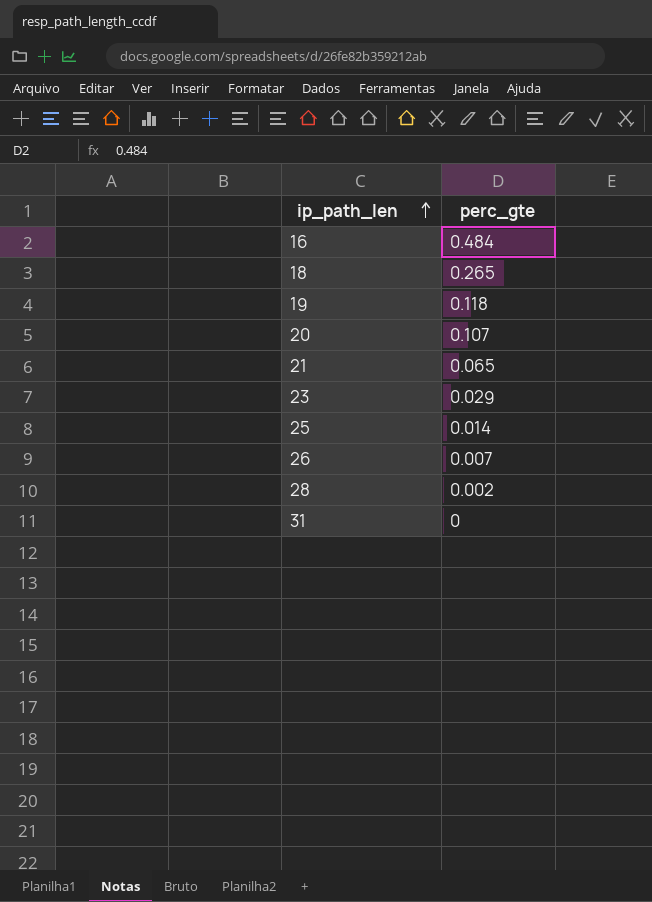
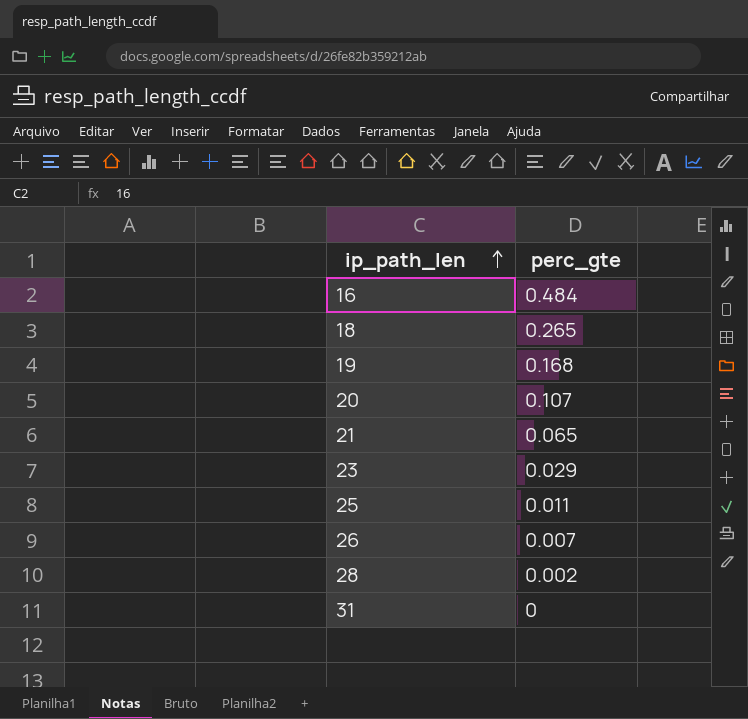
19 | perc_gte: 0.118 -> 0.168
25 | perc_gte: 0.014 -> 0.011

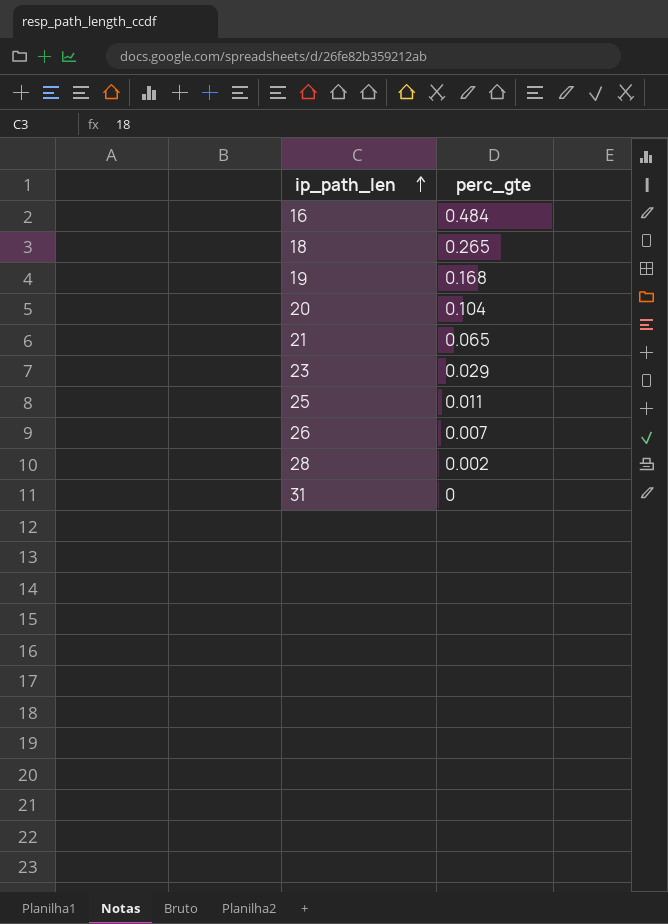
20 | perc_gte: 0.107 -> 0.104

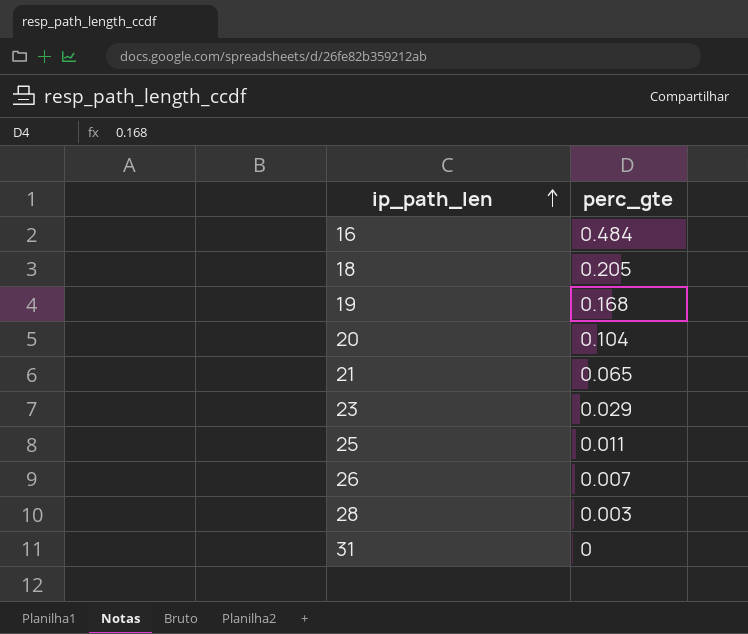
18 | perc_gte: 0.265 -> 0.205
28 | perc_gte: 0.002 -> 0.003

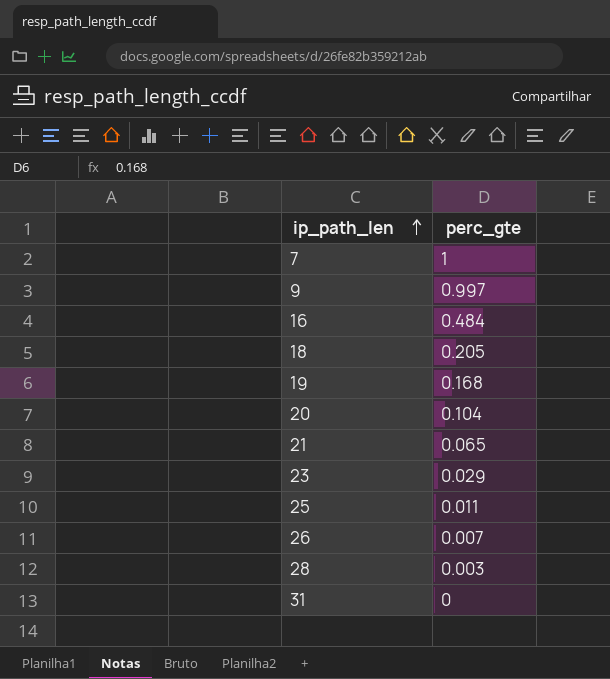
row 7: none -> 1
row 9: none -> 0.997

